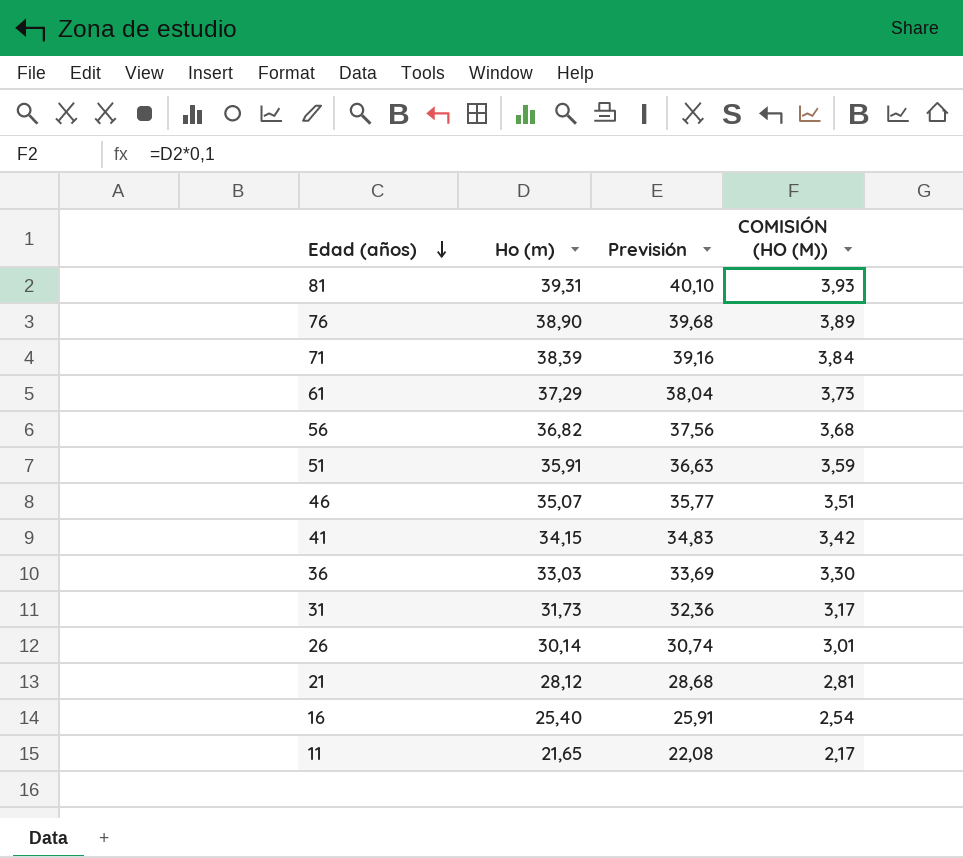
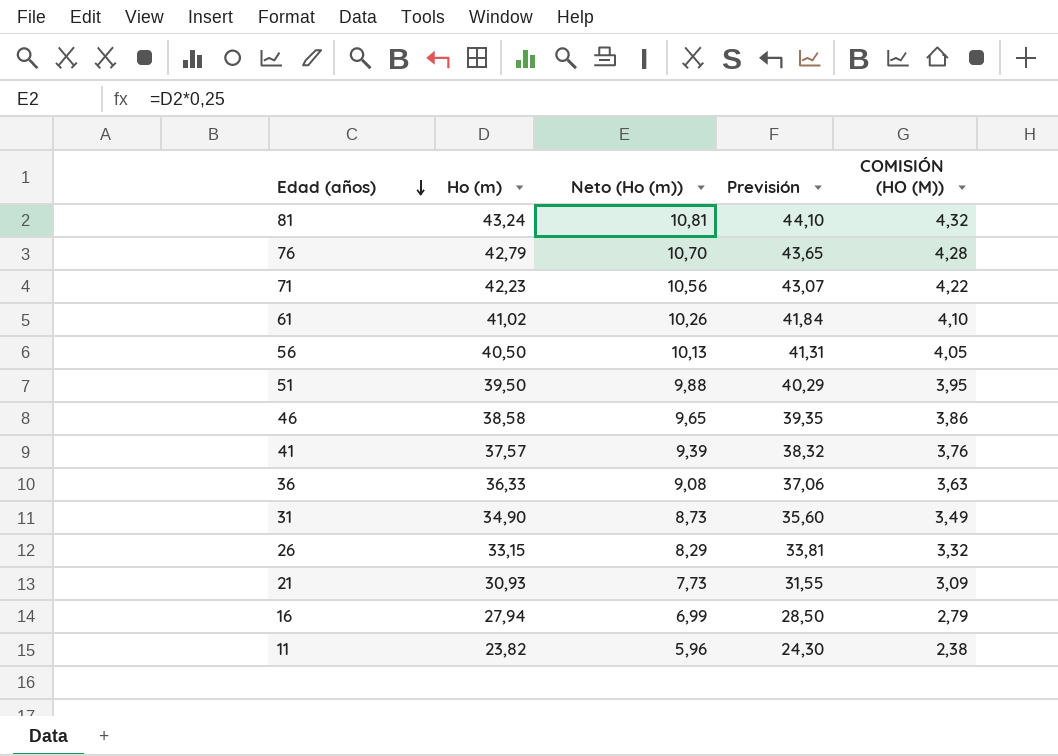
column Neto (Ho (m)) | formula: none -> [Ho (m)] * 0,25
81 | Ho (m): 39,31 -> 43,24
81 | Previsión: 40,10 -> 44,10
81 | COMISIÓN (HO (M)): 3,93 -> 4,32
76 | Ho (m): 38,90 -> 42,79
76 | Previsión: 39,68 -> 43,65
76 | COMISIÓN (HO (M)): 3,89 -> 4,28
71 | Ho (m): 38,39 -> 42,23
71 | Previsión: 39,16 -> 43,07
71 | COMISIÓN (HO (M)): 3,84 -> 4,22
61 | Ho (m): 37,29 -> 41,02
61 | Previsión: 38,04 -> 41,84
61 | COMISIÓN (HO (M)): 3,73 -> 4,10
56 | Ho (m): 36,82 -> 40,50
56 | Previsión: 37,56 -> 41,31
56 | COMISIÓN (HO (M)): 3,68 -> 4,05
51 | Ho (m): 35,91 -> 39,50
51 | Previsión: 36,63 -> 40,29
51 | COMISIÓN (HO (M)): 3,59 -> 3,95
46 | Ho (m): 35,07 -> 38,58
46 | Previsión: 35,77 -> 39,35
46 | COMISIÓN (HO (M)): 3,51 -> 3,86
41 | Ho (m): 34,15 -> 37,57
41 | Previsión: 34,83 -> 38,32
41 | COMISIÓN (HO (M)): 3,42 -> 3,76
36 | Ho (m): 33,03 -> 36,33
36 | Previsión: 33,69 -> 37,06
36 | COMISIÓN (HO (M)): 3,30 -> 3,63
31 | Ho (m): 31,73 -> 34,90
31 | Previsión: 32,36 -> 35,60
31 | COMISIÓN (HO (M)): 3,17 -> 3,49
26 | Ho (m): 30,14 -> 33,15
26 | Previsión: 30,74 -> 33,81
26 | COMISIÓN (HO (M)): 3,01 -> 3,32
21 | Ho (m): 28,12 -> 30,93
21 | Previsión: 28,68 -> 31,55
21 | COMISIÓN (HO (M)): 2,81 -> 3,09
16 | Ho (m): 25,40 -> 27,94
16 | Previsión: 25,91 -> 28,50
16 | COMISIÓN (HO (M)): 2,54 -> 2,79
11 | Ho (m): 21,65 -> 23,82
11 | Previsión: 22,08 -> 24,30
11 | COMISIÓN (HO (M)): 2,17 -> 2,38

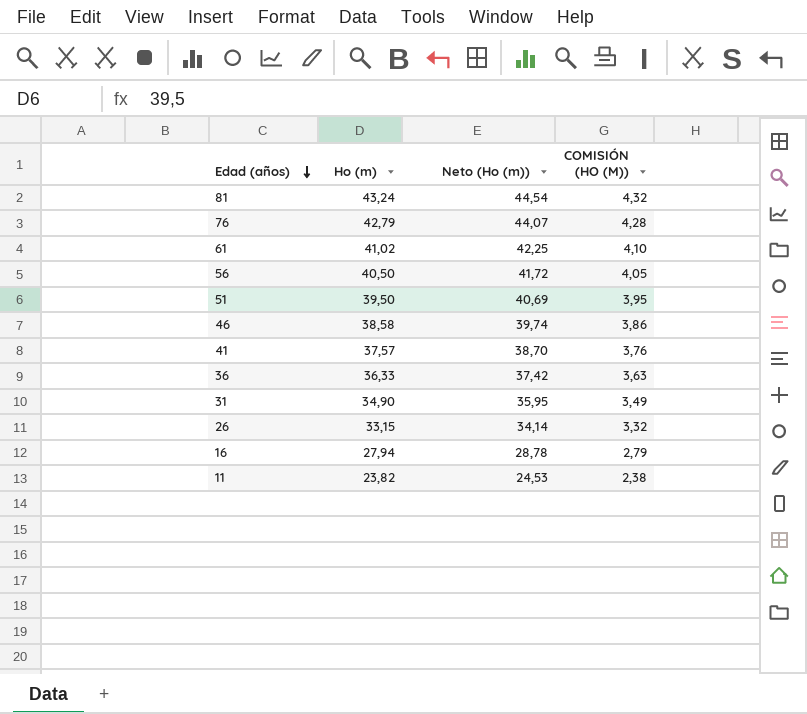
column Previsión | formula: [Ho (m)] * 1,02 -> none
column Neto (Ho (m)) | formula: [Ho (m)] * 0,25 -> [Ho (m)] * 1,03
row 71: 42,23 | 10,56 | 43,07 | 4,22 -> none
row 21: 30,93 | 7,73 | 31,55 | 3,09 -> none

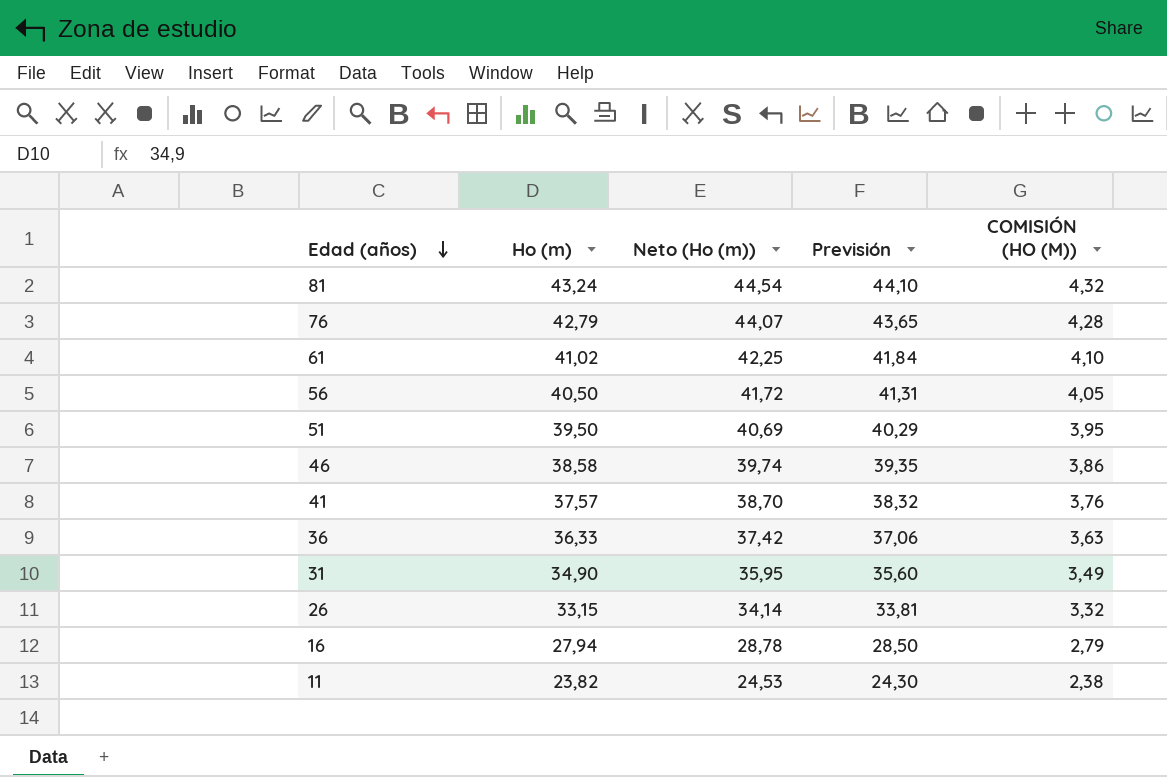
column Previsión | formula: none -> [Ho (m)] * 1,02

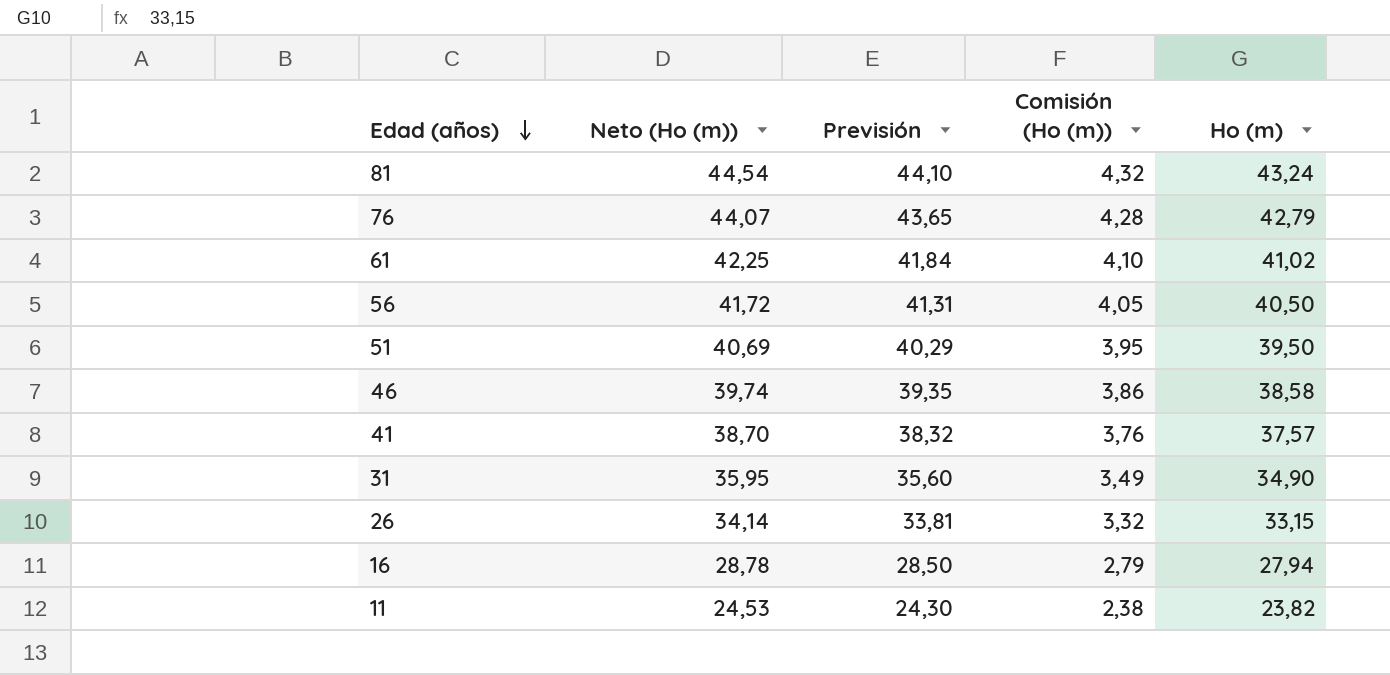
column name: COMISIÓN (HO (M)) -> Comisión (Ho (m))
column Ho (m) | position: 2 -> 5
row 36: 36,33 | 37,42 | 37,06 | 3,63 -> none

